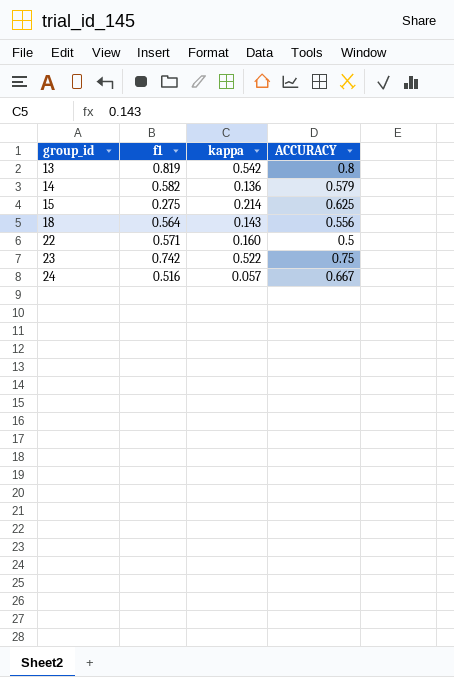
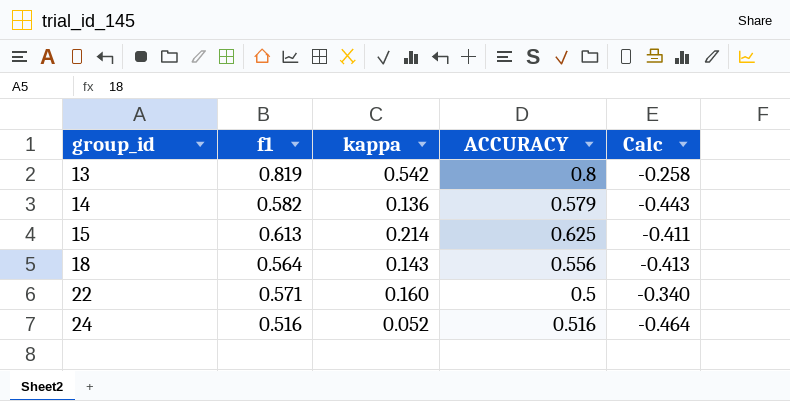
column Calc | formula: none -> [kappa] - [ACCURACY]
row 23: 0.742 | 0.522 | 0.75 -> none
15 | f1: 0.275 -> 0.613
24 | kappa: 0.057 -> 0.052
24 | ACCURACY: 0.667 -> 0.516

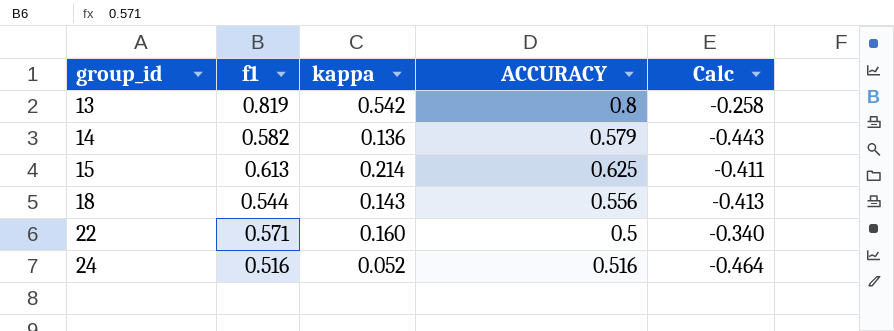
18 | f1: 0.564 -> 0.544

